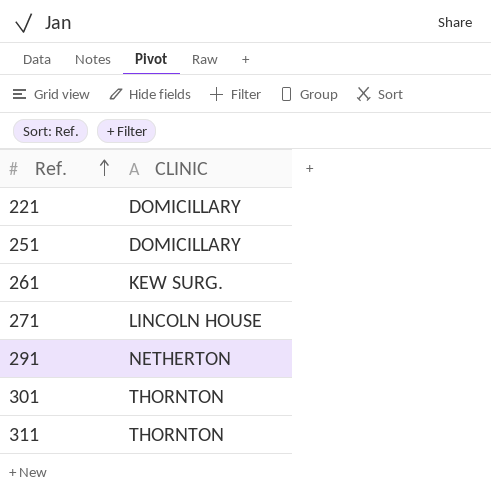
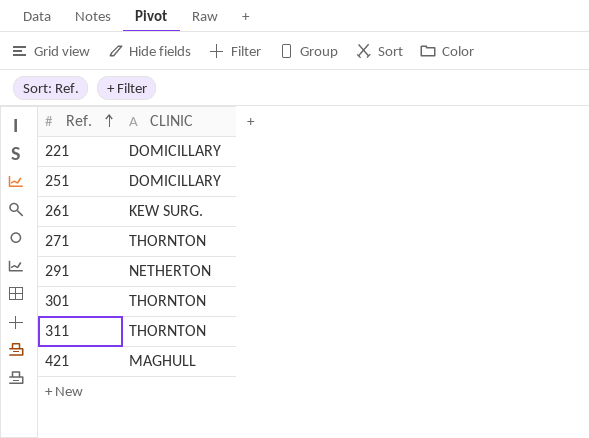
271 | CLINIC: LINCOLN HOUSE -> THORNTON
row 421: none -> MAGHULL

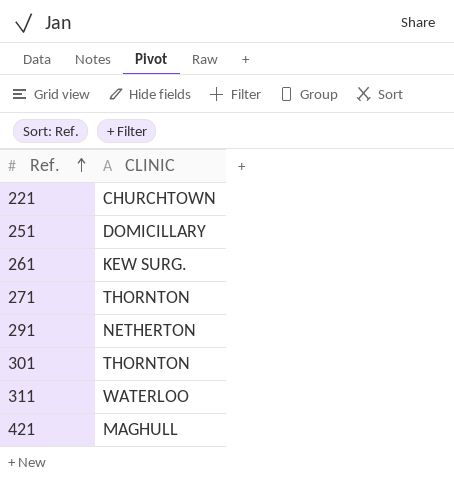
221 | CLINIC: DOMICILLARY -> CHURCHTOWN
311 | CLINIC: THORNTON -> WATERLOO

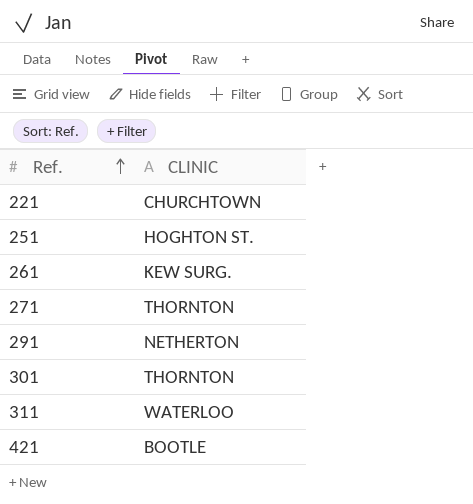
251 | CLINIC: DOMICILLARY -> HOGHTON ST.
421 | CLINIC: MAGHULL -> BOOTLE

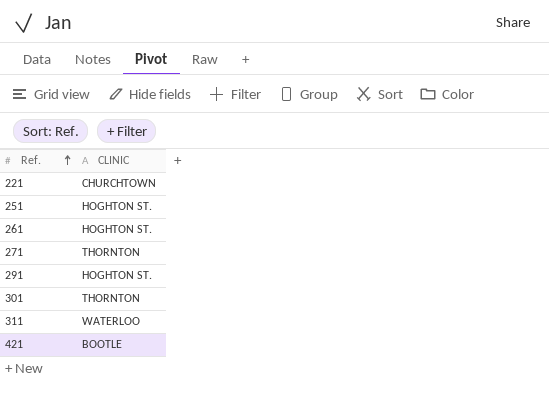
261 | CLINIC: KEW SURG. -> HOGHTON ST.
291 | CLINIC: NETHERTON -> HOGHTON ST.

